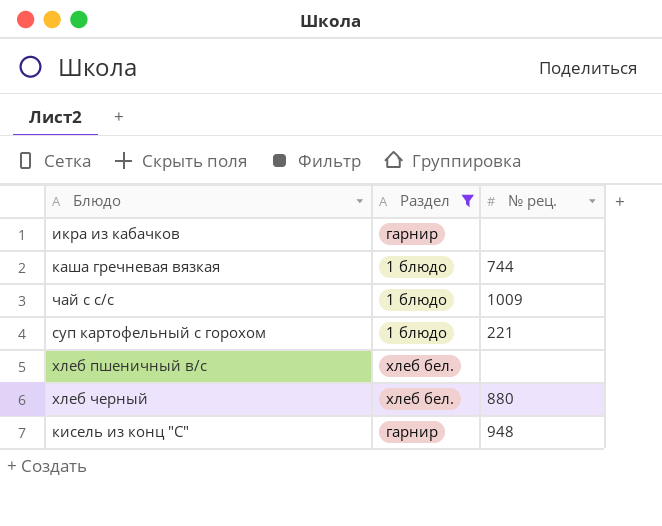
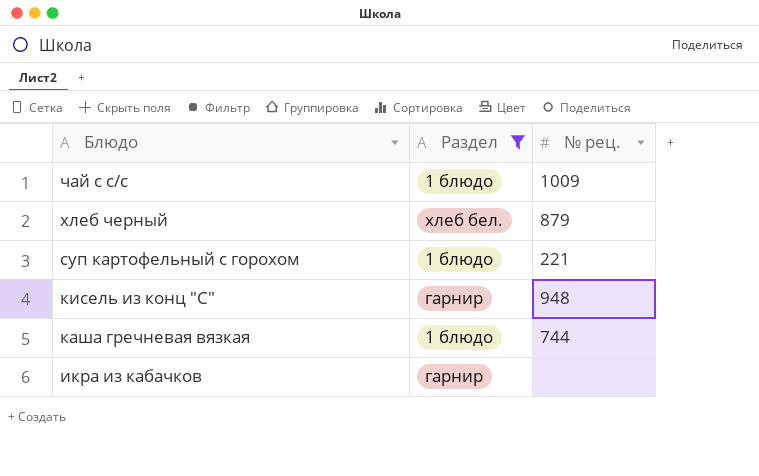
row order: none -> Блюдо descending
row хлеб пшеничный в/с: хлеб бел. | none -> none
хлеб черный | № рец.: 880 -> 879

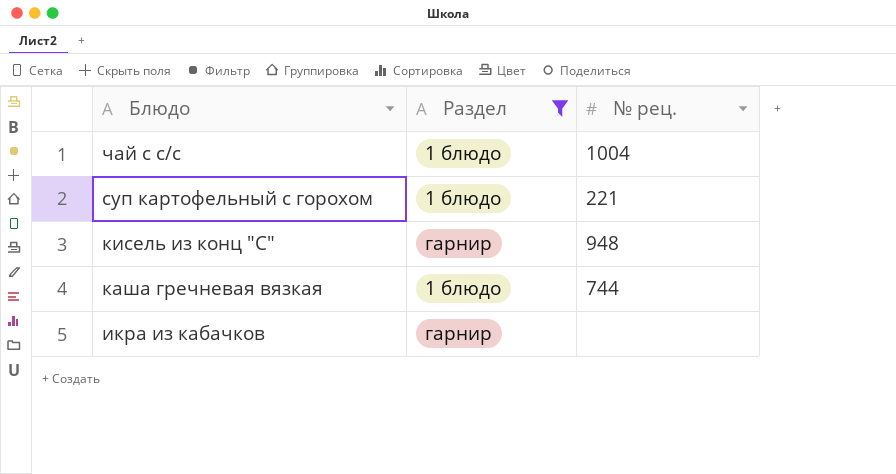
row хлеб черный: хлеб бел. | 879 -> none
чай с с/с | № рец.: 1009 -> 1004

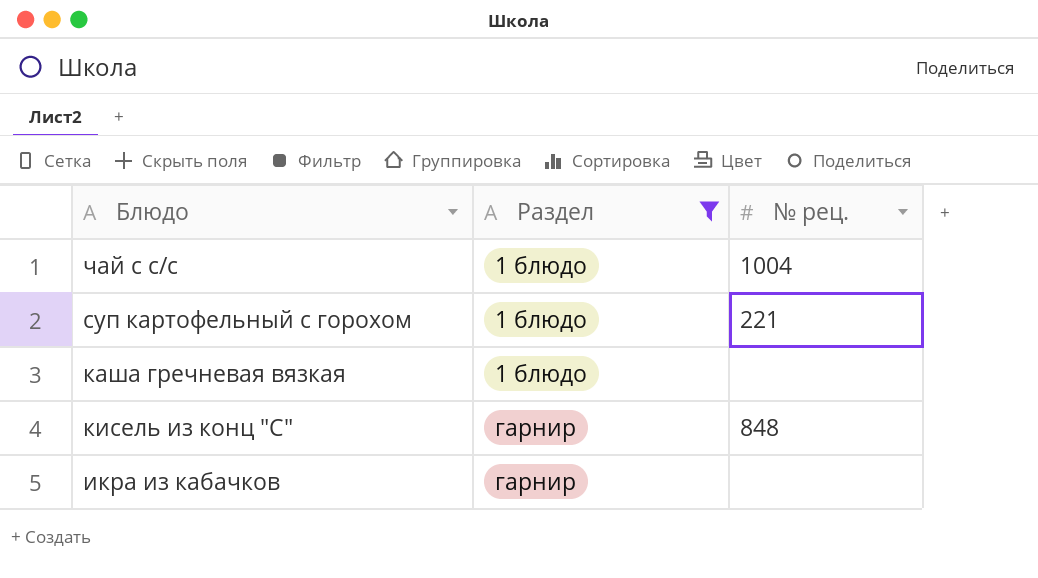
row order: Блюдо descending -> Раздел ascending
каша гречневая вязкая | № рец.: 744 -> none
кисель из конц "С" | № рец.: 948 -> 848

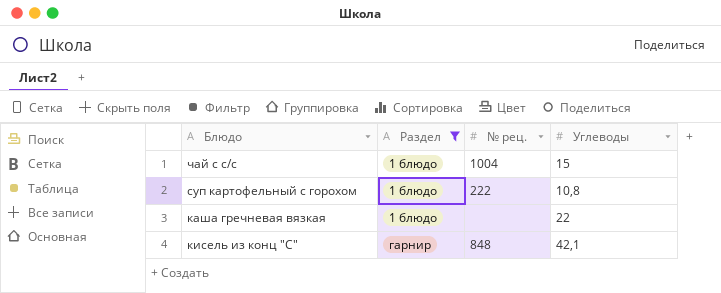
column Углеводы | position: none -> 4
row икра из кабачков: гарнир | none -> none
суп картофельный с горохом | № рец.: 221 -> 222

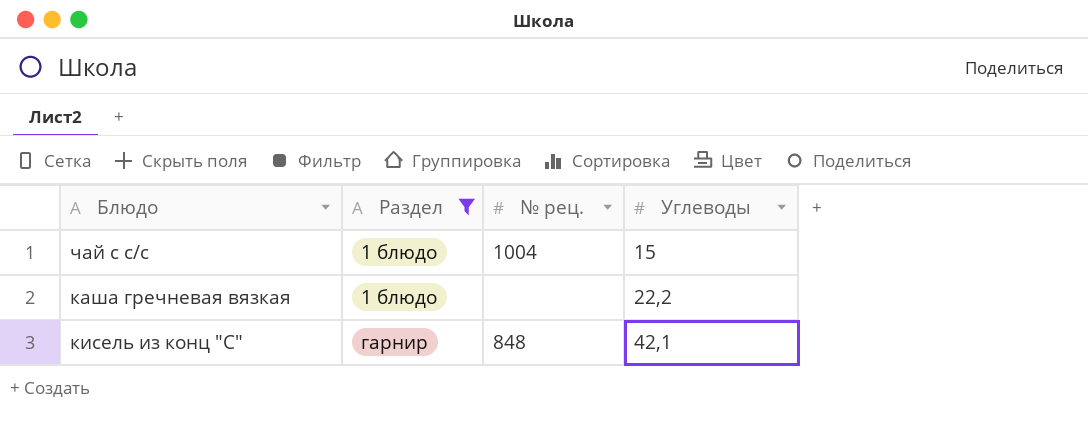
row суп картофельный с горохом: 1 блюдо | 222 | 10,8 -> none
каша гречневая вязкая | Углеводы: 22 -> 22,2

